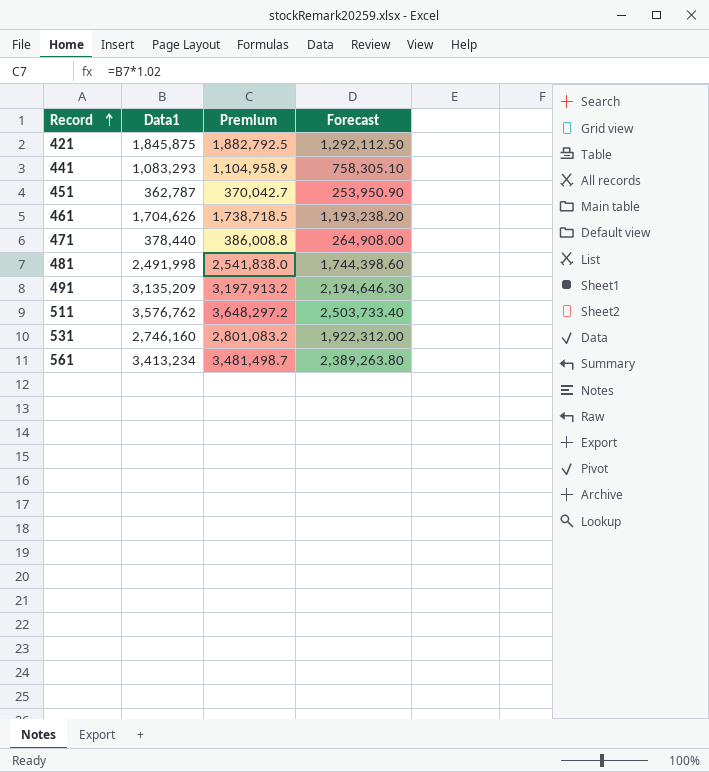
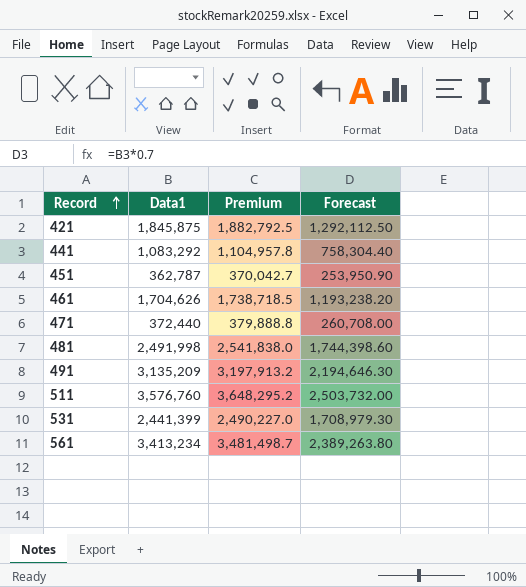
441 | Data1: 1,083,293 -> 1,083,292
441 | Premium: 1,104,958.9 -> 1,104,957.8
441 | Forecast: 758,305.10 -> 758,304.40
471 | Data1: 378,440 -> 372,440
471 | Premium: 386,008.8 -> 379,888.8
471 | Forecast: 264,908.00 -> 260,708.00
511 | Data1: 3,576,762 -> 3,576,760
511 | Premium: 3,648,297.2 -> 3,648,295.2
511 | Forecast: 2,503,733.40 -> 2,503,732.00
531 | Data1: 2,746,160 -> 2,441,399
531 | Premium: 2,801,083.2 -> 2,490,227.0
531 | Forecast: 1,922,312.00 -> 1,708,979.30

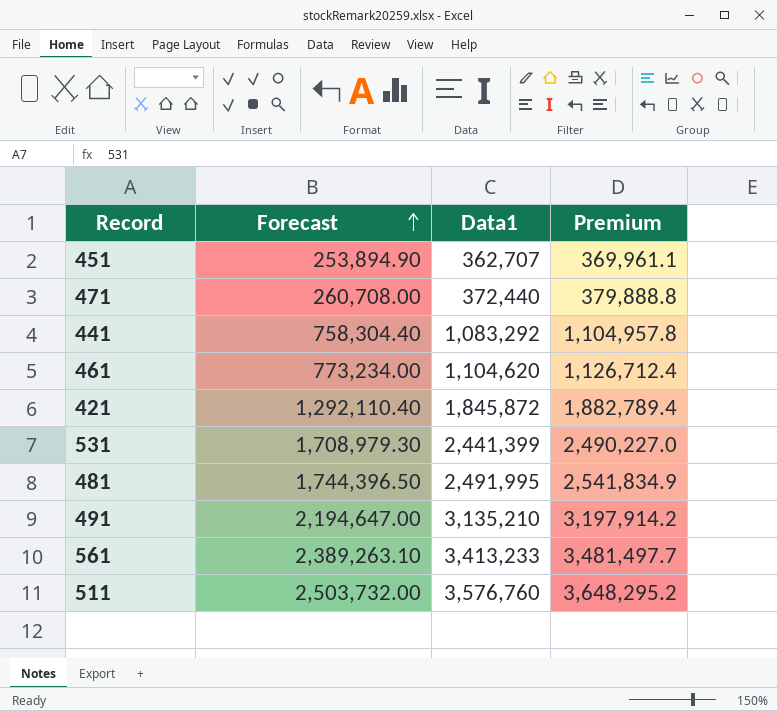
row order: Record ascending -> Forecast ascending
column Forecast | position: 4 -> 2
451 | Forecast: 253,950.90 -> 253,894.90
451 | Data1: 362,787 -> 362,707
451 | Premium: 370,042.7 -> 369,961.1
461 | Forecast: 1,193,238.20 -> 773,234.00
461 | Data1: 1,704,626 -> 1,104,620
461 | Premium: 1,738,718.5 -> 1,126,712.4
421 | Forecast: 1,292,112.50 -> 1,292,110.40
421 | Data1: 1,845,875 -> 1,845,872
421 | Premium: 1,882,792.5 -> 1,882,789.4
481 | Forecast: 1,744,398.60 -> 1,744,396.50
481 | Data1: 2,491,998 -> 2,491,995
481 | Premium: 2,541,838.0 -> 2,541,834.9
491 | Forecast: 2,194,646.30 -> 2,194,647.00
491 | Data1: 3,135,209 -> 3,135,210
491 | Premium: 3,197,913.2 -> 3,197,914.2
561 | Forecast: 2,389,263.80 -> 2,389,263.10
561 | Data1: 3,413,234 -> 3,413,233
561 | Premium: 3,481,498.7 -> 3,481,497.7

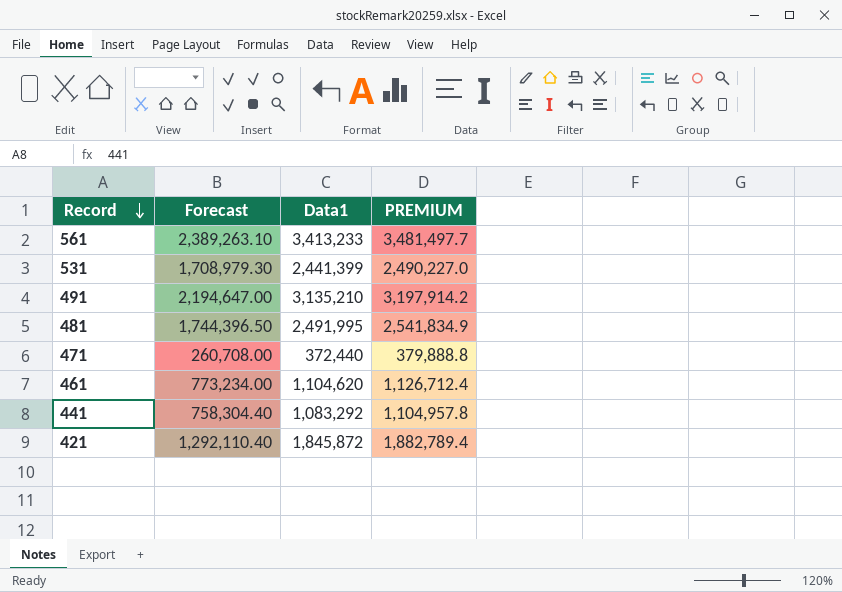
row order: Forecast ascending -> Record descending
column name: Premium -> PREMIUM
row 451: 253,894.90 | 362,707 | 369,961.1 -> none
row 511: 2,503,732.00 | 3,576,760 | 3,648,295.2 -> none

